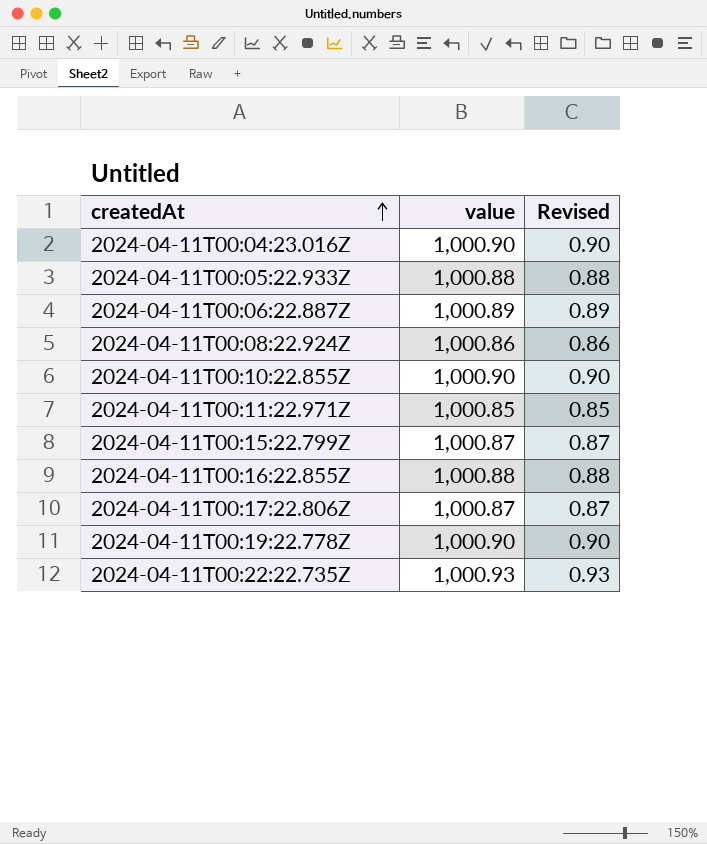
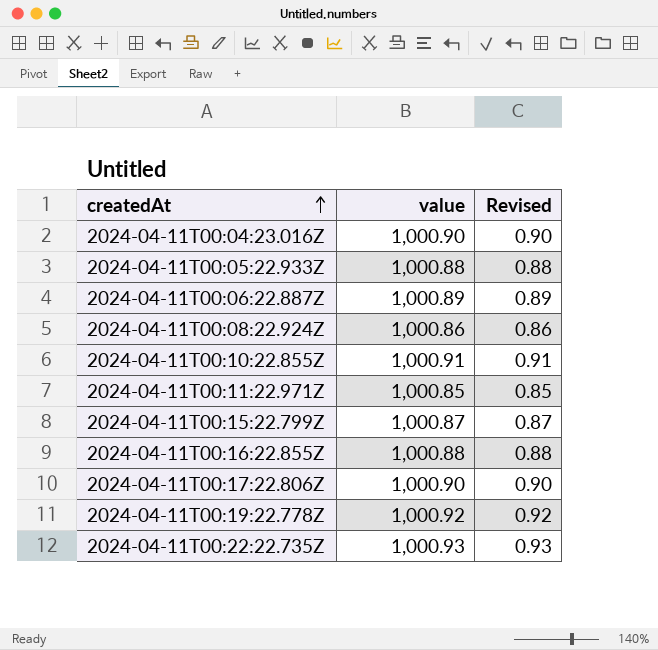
2024-04-11T00:10:22.855Z | value: 1,000.90 -> 1,000.91
2024-04-11T00:10:22.855Z | Revised: 0.90 -> 0.91
2024-04-11T00:17:22.806Z | value: 1,000.87 -> 1,000.90
2024-04-11T00:17:22.806Z | Revised: 0.87 -> 0.90
2024-04-11T00:19:22.778Z | value: 1,000.90 -> 1,000.92
2024-04-11T00:19:22.778Z | Revised: 0.90 -> 0.92

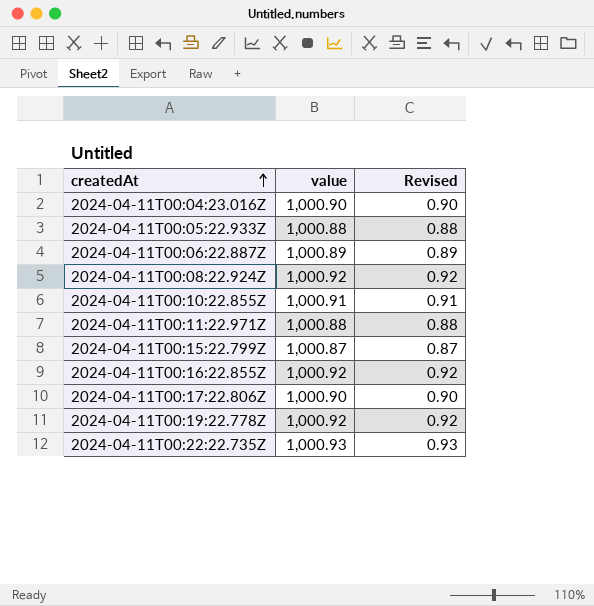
2024-04-11T00:08:22.924Z | value: 1,000.86 -> 1,000.92
2024-04-11T00:08:22.924Z | Revised: 0.86 -> 0.92
2024-04-11T00:11:22.971Z | value: 1,000.85 -> 1,000.88
2024-04-11T00:11:22.971Z | Revised: 0.85 -> 0.88
2024-04-11T00:16:22.855Z | value: 1,000.88 -> 1,000.92
2024-04-11T00:16:22.855Z | Revised: 0.88 -> 0.92

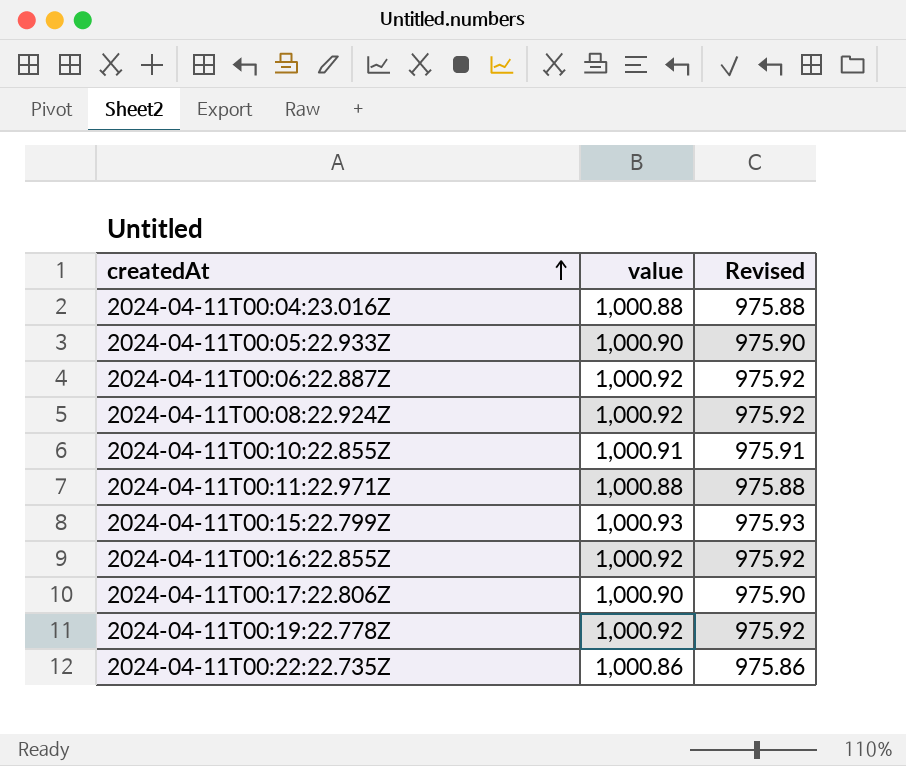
column Revised | formula: [value] - 1000 -> [value] - 25
2024-04-11T00:04:23.016Z | value: 1,000.90 -> 1,000.88
2024-04-11T00:05:22.933Z | value: 1,000.88 -> 1,000.90
2024-04-11T00:06:22.887Z | value: 1,000.89 -> 1,000.92
2024-04-11T00:15:22.799Z | value: 1,000.87 -> 1,000.93
2024-04-11T00:22:22.735Z | value: 1,000.93 -> 1,000.86

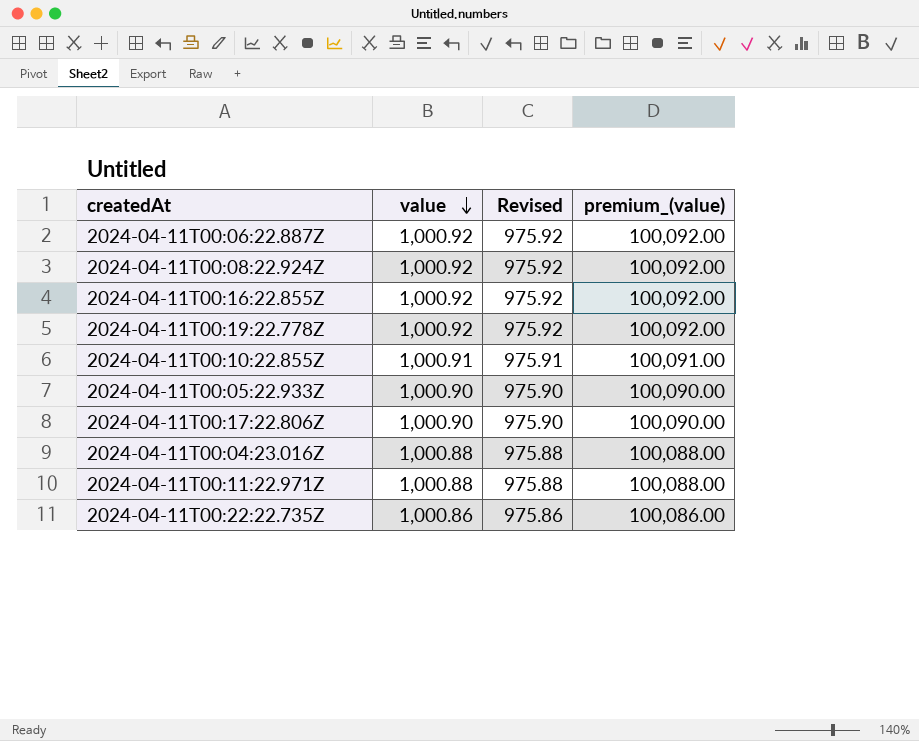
row order: createdAt ascending -> value descending
column premium_(value) | formula: none -> [value] * 100
row 2024-04-11T00:15:22.799Z: 1,000.93 | 975.93 -> none

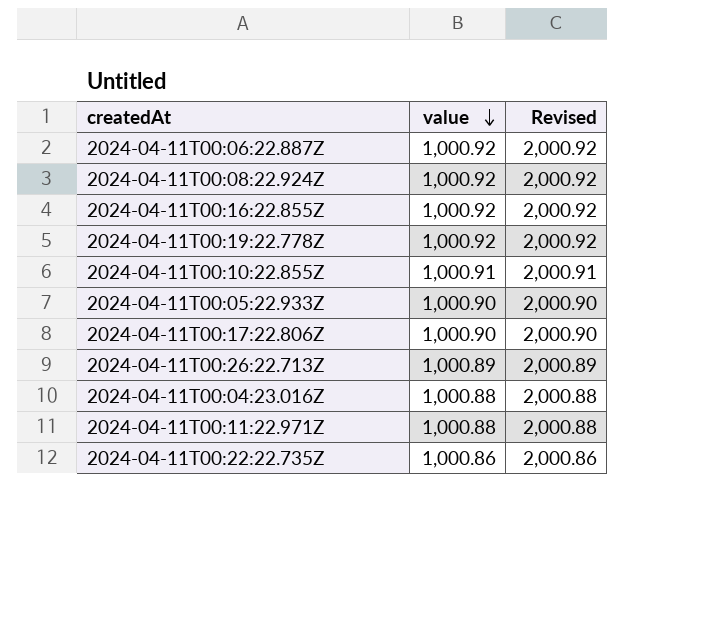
column premium_(value) | formula: [value] * 100 -> none
column Revised | formula: [value] - 25 -> [value] + 1000
row 2024-04-11T00:26:22.713Z: none -> 1,000.89 | 2,000.89

